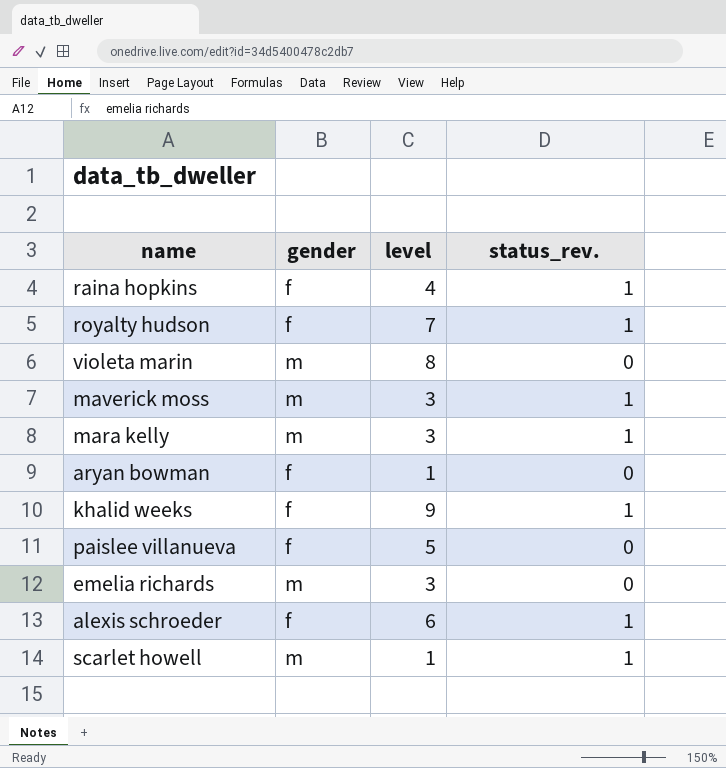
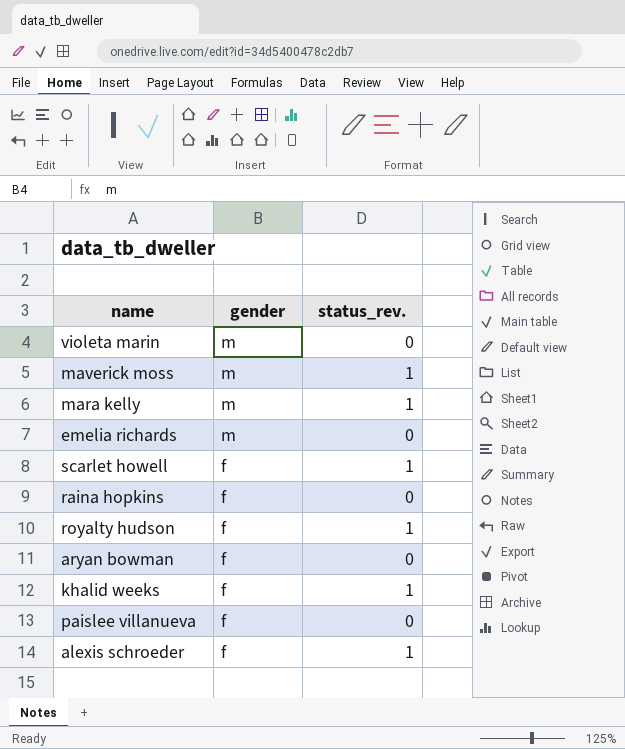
row order: none -> gender descending
column level | position: 3 -> none
scarlet howell | gender: m -> f
raina hopkins | status_rev.: 1 -> 0

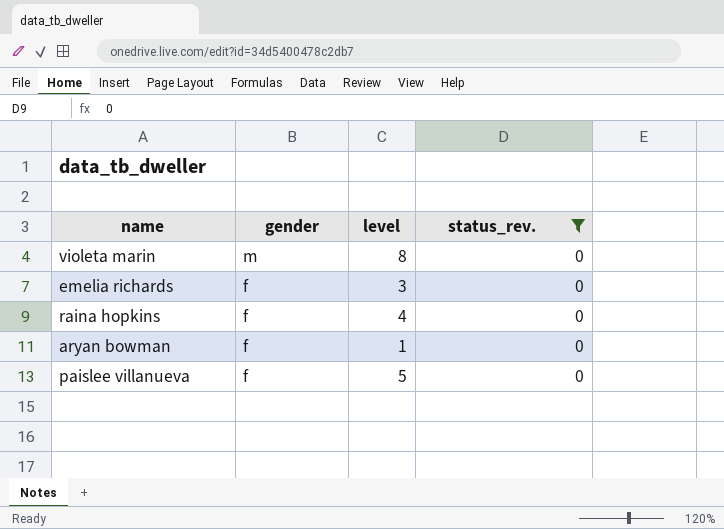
filter: none -> status_rev. = 0
column level | position: none -> 3
emelia richards | gender: m -> f

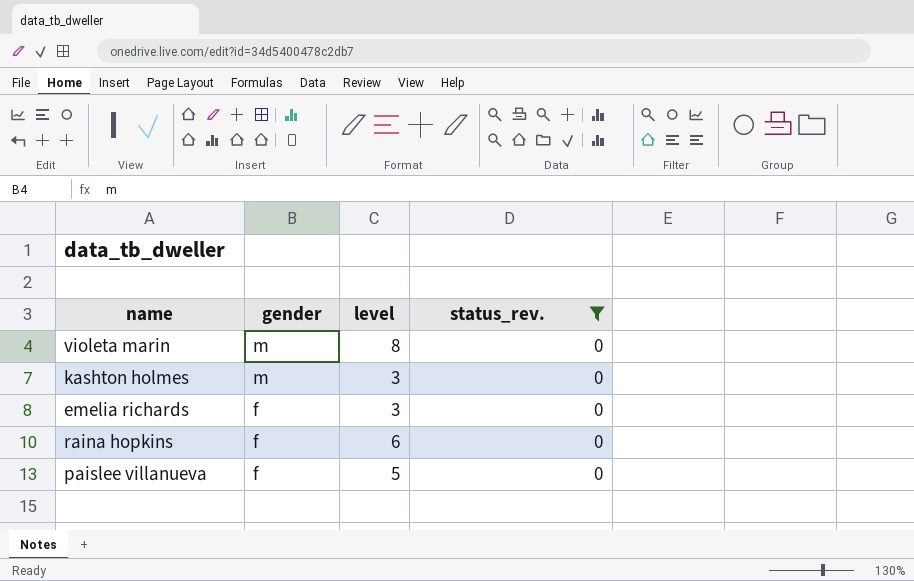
row aryan bowman: f | 1 | 0 -> none
row kashton holmes: none -> m | 3 | 0
raina hopkins | level: 4 -> 6

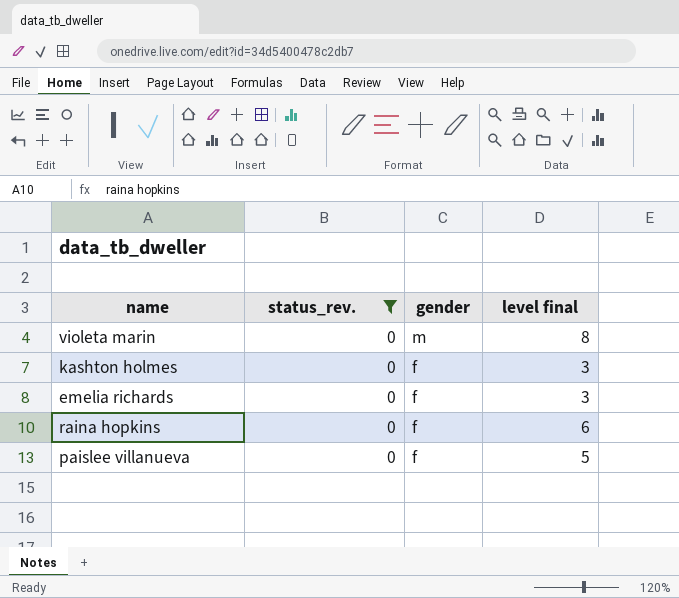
column status_rev. | position: 4 -> 2
column name: level -> level final
kashton holmes | gender: m -> f

